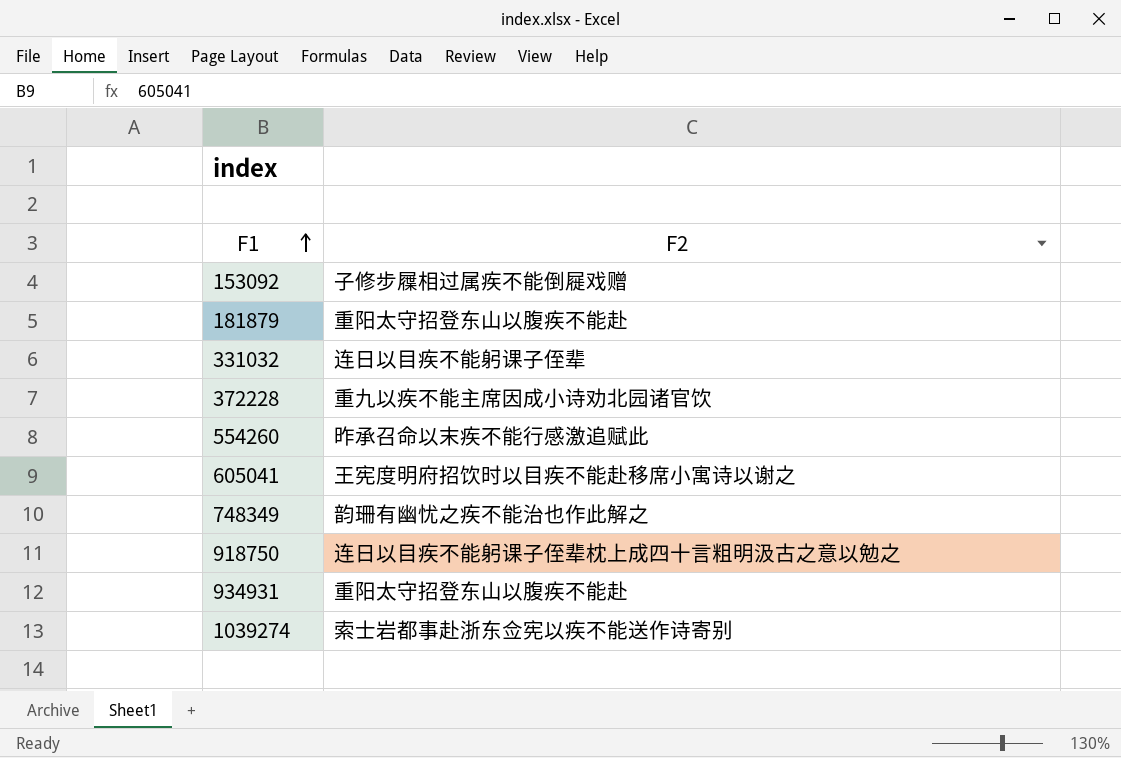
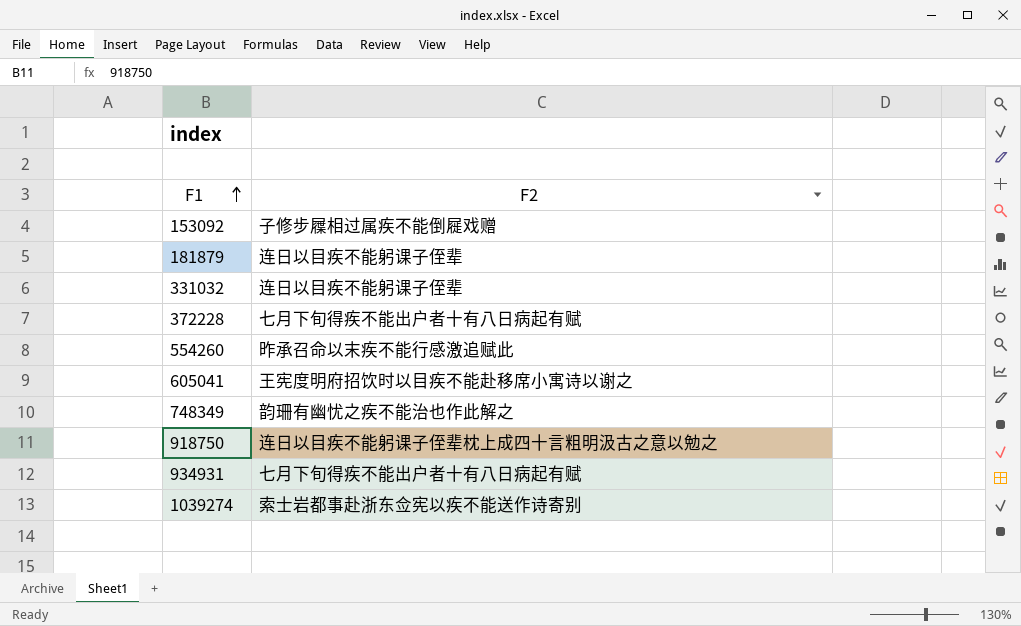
181879 | F2: 重阳太守招登东山以腹疾不能赴 -> 连日以目疾不能躬课子侄辈
372228 | F2: 重九以疾不能主席因成小诗劝北园诸官饮 -> 七月下旬得疾不能出户者十有八日病起有赋
934931 | F2: 重阳太守招登东山以腹疾不能赴 -> 七月下旬得疾不能出户者十有八日病起有赋

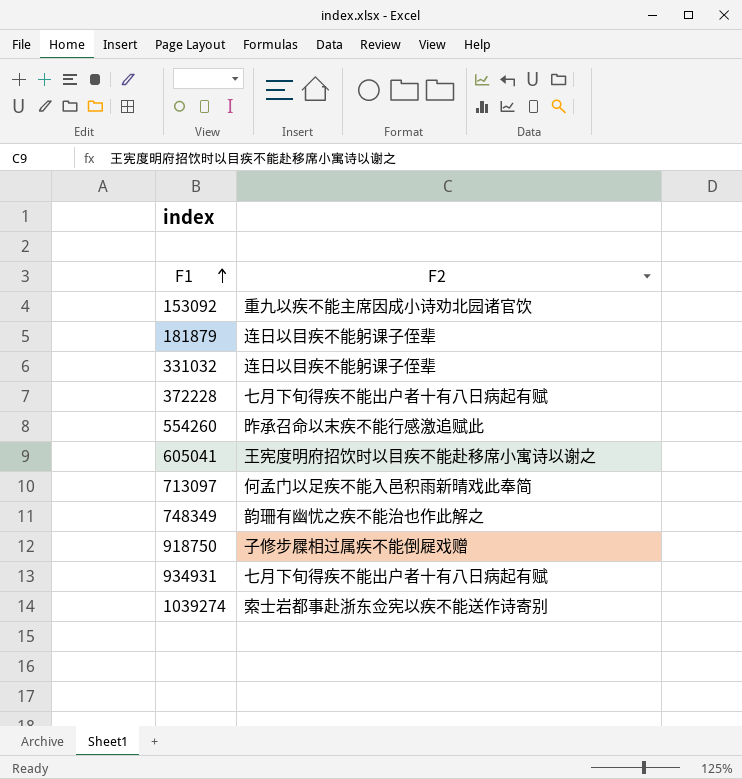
153092 | F2: 子修步屧相过属疾不能倒屣戏赠 -> 重九以疾不能主席因成小诗劝北园诸官饮
row 713097: none -> 何孟门以足疾不能入邑积雨新晴戏此奉简
918750 | F2: 连日以目疾不能躬课子侄辈枕上成四十言粗明汲古之意以勉之 -> 子修步屧相过属疾不能倒屣戏赠

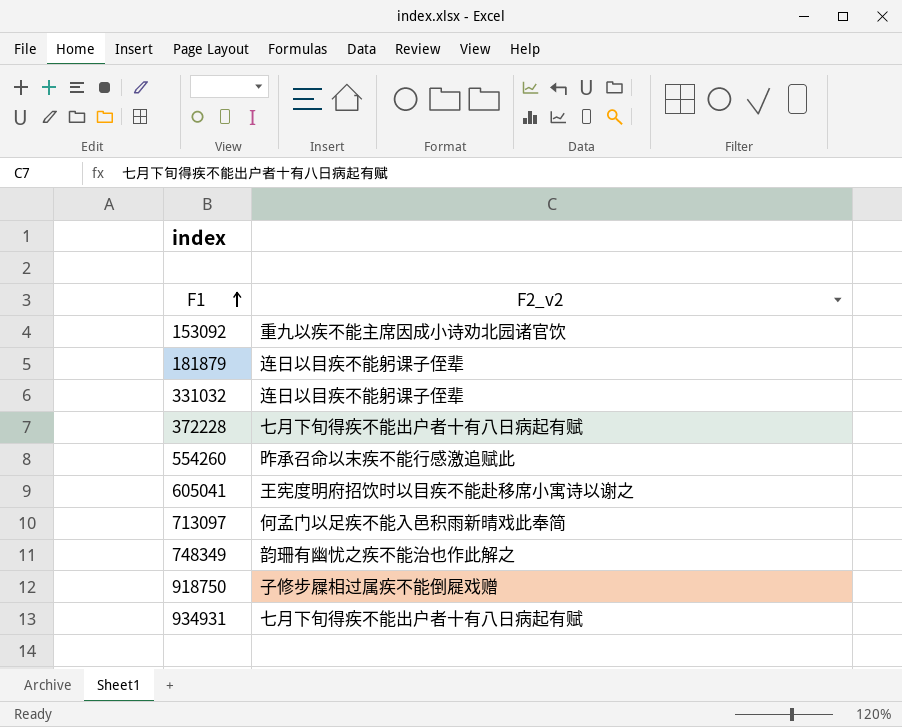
column name: F2 -> F2_v2
row 1039274: 索士岩都事赴浙东佥宪以疾不能送作诗寄别 -> none

